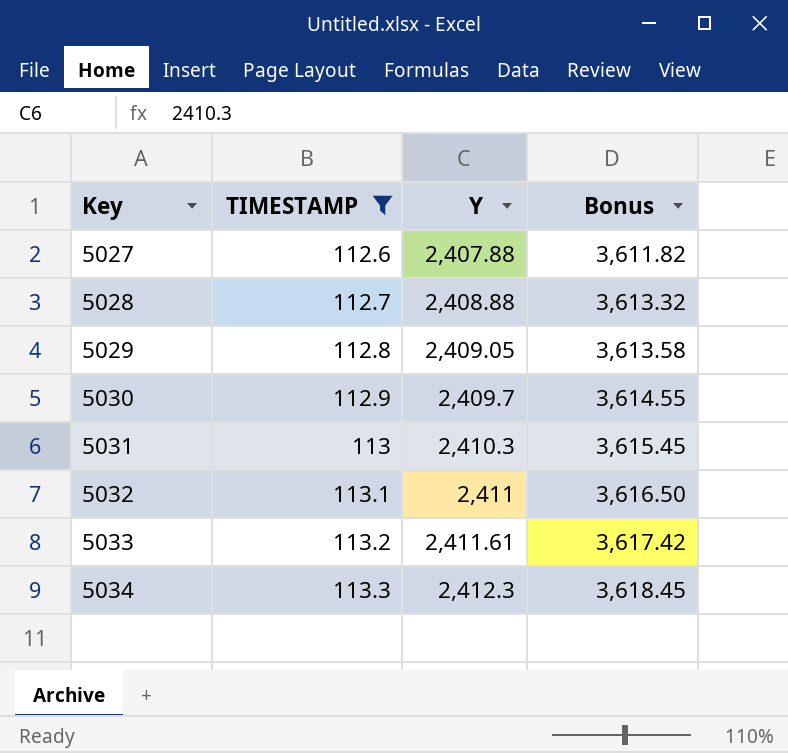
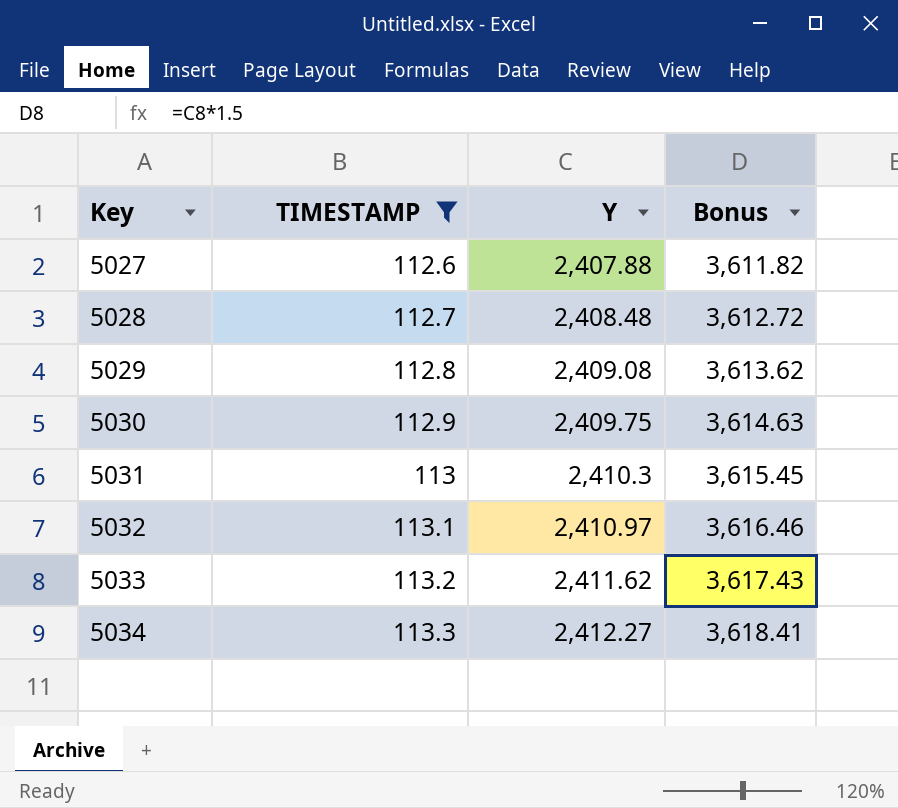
5028 | Y: 2,408.88 -> 2,408.48
5028 | Bonus: 3,613.32 -> 3,612.72
5029 | Y: 2,409.05 -> 2,409.08
5029 | Bonus: 3,613.58 -> 3,613.62
5030 | Y: 2,409.7 -> 2,409.75
5030 | Bonus: 3,614.55 -> 3,614.63
5032 | Y: 2,411 -> 2,410.97
5032 | Bonus: 3,616.50 -> 3,616.46
5033 | Y: 2,411.61 -> 2,411.62
5033 | Bonus: 3,617.42 -> 3,617.43
5034 | Y: 2,412.3 -> 2,412.27
5034 | Bonus: 3,618.45 -> 3,618.41

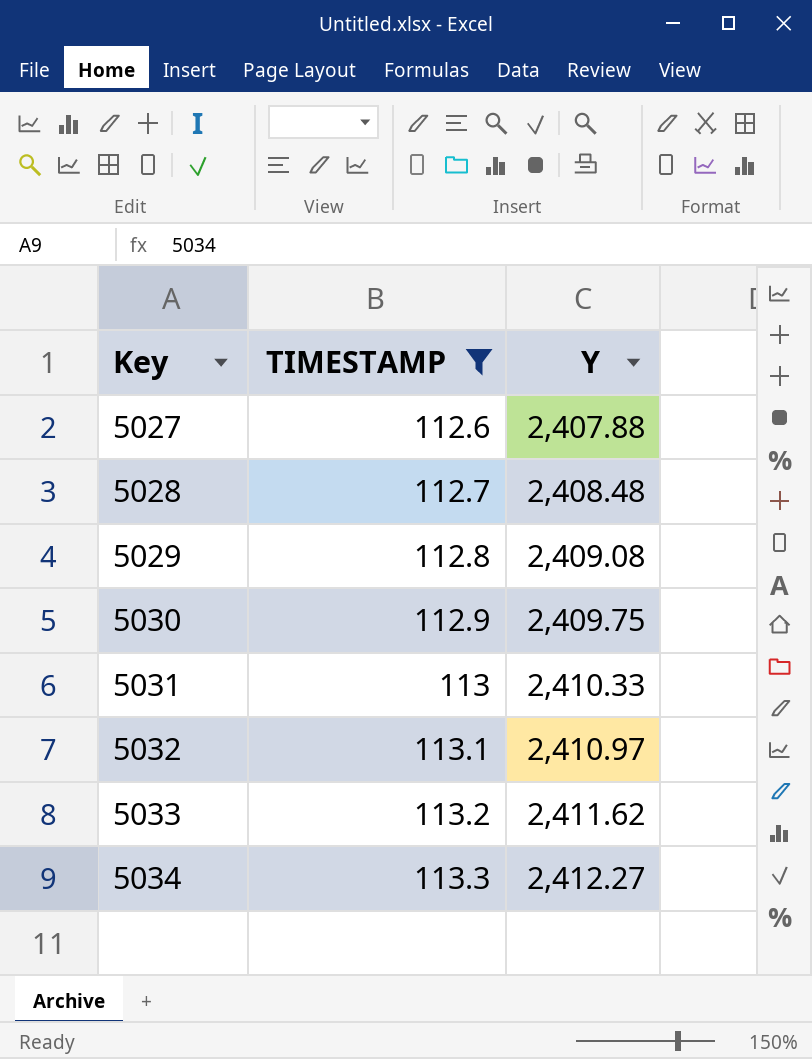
column Bonus | formula: [Y] * 1.5 -> none
5031 | Y: 2,410.3 -> 2,410.33

